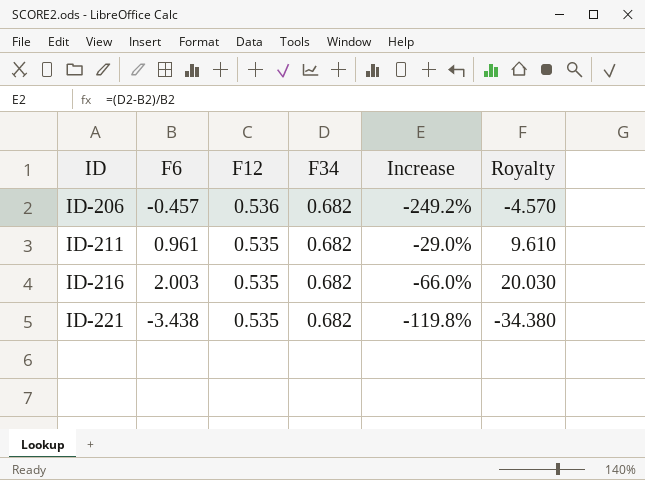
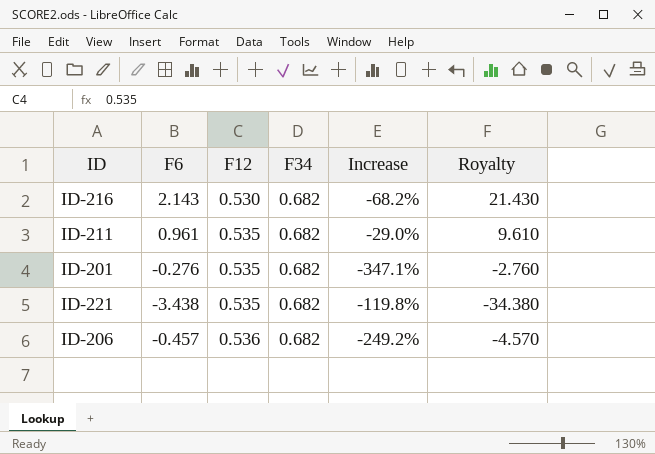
row order: ID ascending -> F12 ascending
ID-216 | F6: 2.003 -> 2.143
ID-216 | F12: 0.535 -> 0.530
ID-216 | Increase: -66.0% -> -68.2%
ID-216 | Royalty: 20.030 -> 21.430
row ID-201: none -> -0.276 | 0.535 | 0.682 | -347.1% | -2.760

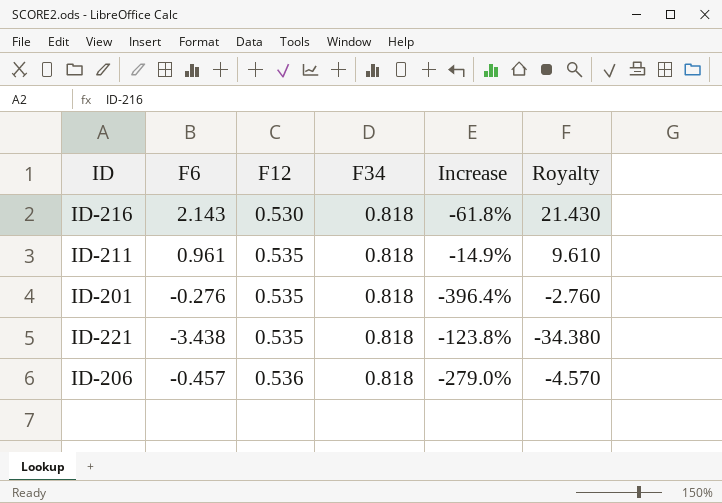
ID-216 | F34: 0.682 -> 0.818
ID-216 | Increase: -68.2% -> -61.8%
ID-211 | F34: 0.682 -> 0.818
ID-211 | Increase: -29.0% -> -14.9%
ID-201 | F34: 0.682 -> 0.818
ID-201 | Increase: -347.1% -> -396.4%
ID-221 | F34: 0.682 -> 0.818
ID-221 | Increase: -119.8% -> -123.8%
ID-206 | F34: 0.682 -> 0.818
ID-206 | Increase: -249.2% -> -279.0%

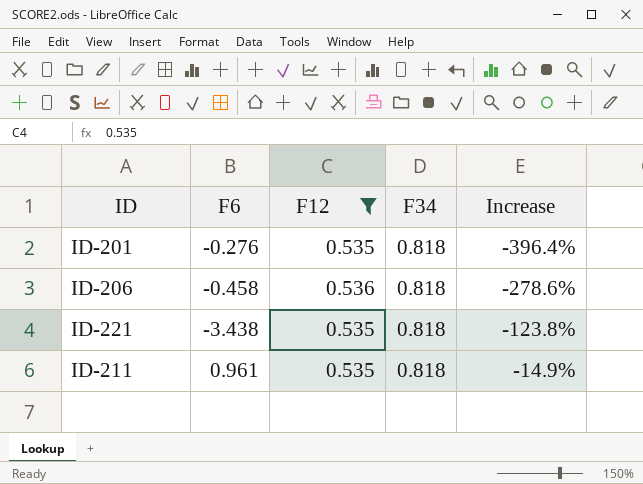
filter: none -> F12 != 0.530
row order: F12 ascending -> Increase ascending
column Royalty | formula: [F6] * 10 -> none
ID-206 | F6: -0.457 -> -0.458
ID-206 | Increase: -279.0% -> -278.6%

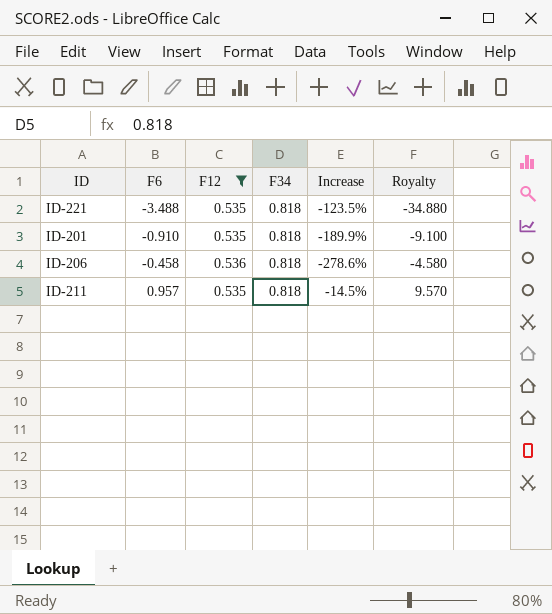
row order: Increase ascending -> F6 ascending
column Royalty | formula: none -> [F6] * 10
ID-221 | F6: -3.438 -> -3.488
ID-221 | Increase: -123.8% -> -123.5%
ID-201 | F6: -0.276 -> -0.910
ID-201 | Increase: -396.4% -> -189.9%
ID-211 | F6: 0.961 -> 0.957
ID-211 | Increase: -14.9% -> -14.5%

